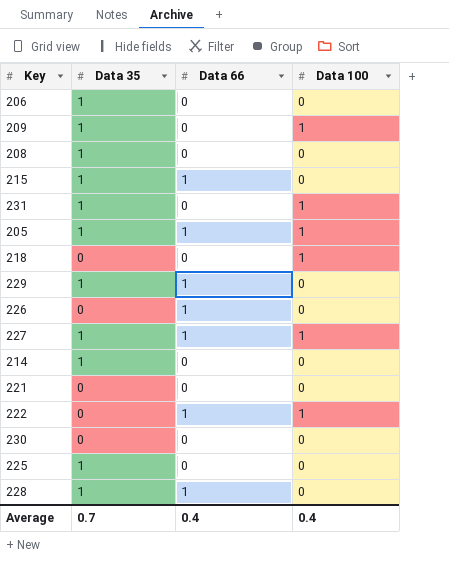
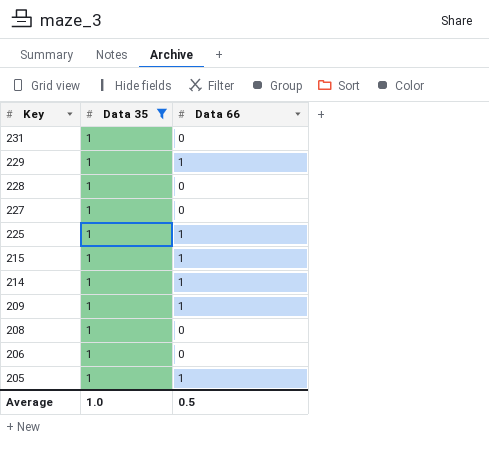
filter: none -> Data 35 = 1
row order: none -> Key descending
column Data 100 | position: 4 -> none
228 | Data 66: 1 -> 0
227 | Data 66: 1 -> 0
225 | Data 66: 0 -> 1
214 | Data 66: 0 -> 1
209 | Data 66: 0 -> 1
Average | Data 35: 0.7 -> 1.0
Average | Data 66: 0.4 -> 0.5

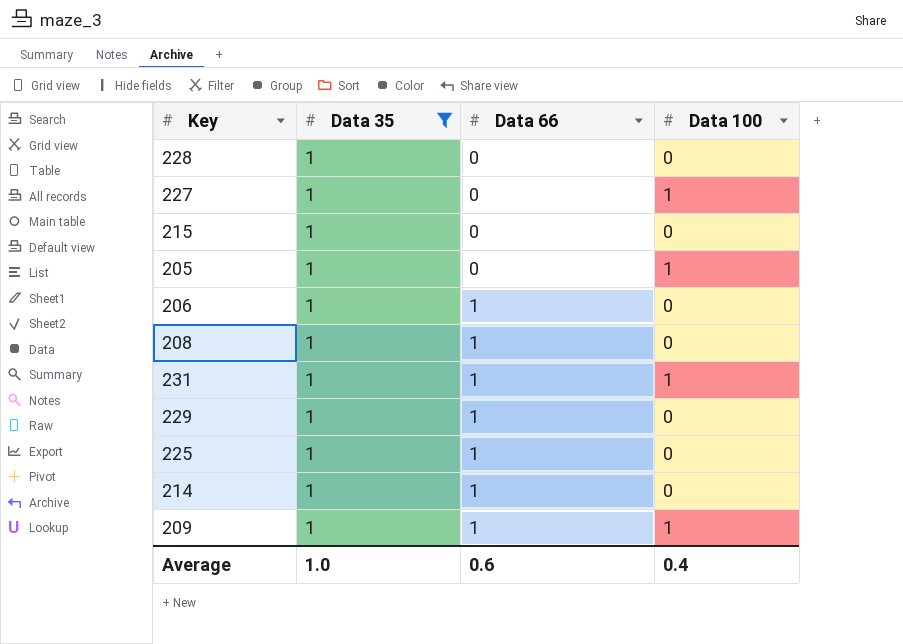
row order: Key descending -> Data 66 ascending
column Data 100 | position: none -> 4
215 | Data 66: 1 -> 0
205 | Data 66: 1 -> 0
206 | Data 66: 0 -> 1
208 | Data 66: 0 -> 1
231 | Data 66: 0 -> 1
Average | Data 66: 0.5 -> 0.6

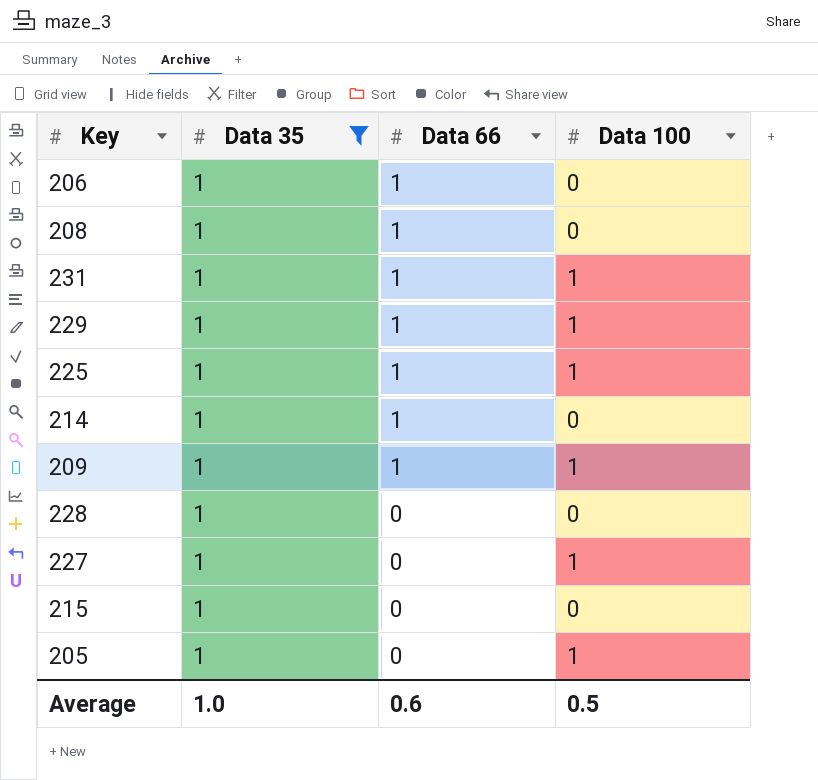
row order: Data 66 ascending -> Data 66 descending
229 | Data 100: 0 -> 1
225 | Data 100: 0 -> 1
Average | Data 100: 0.4 -> 0.5

